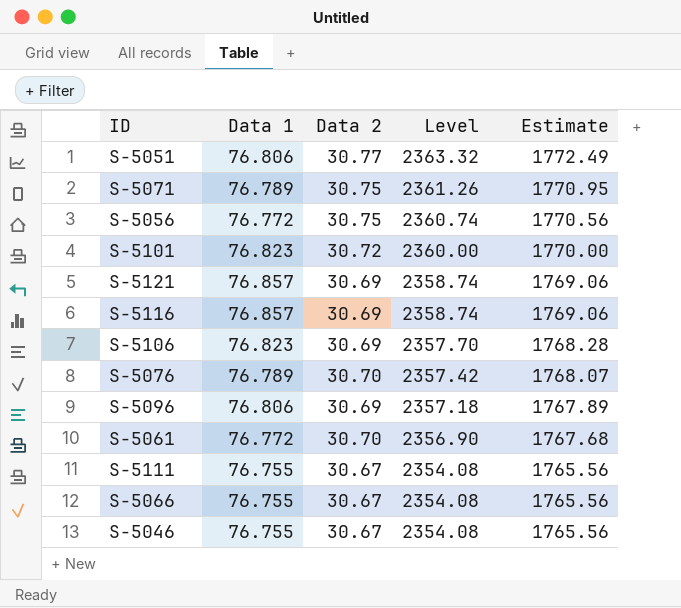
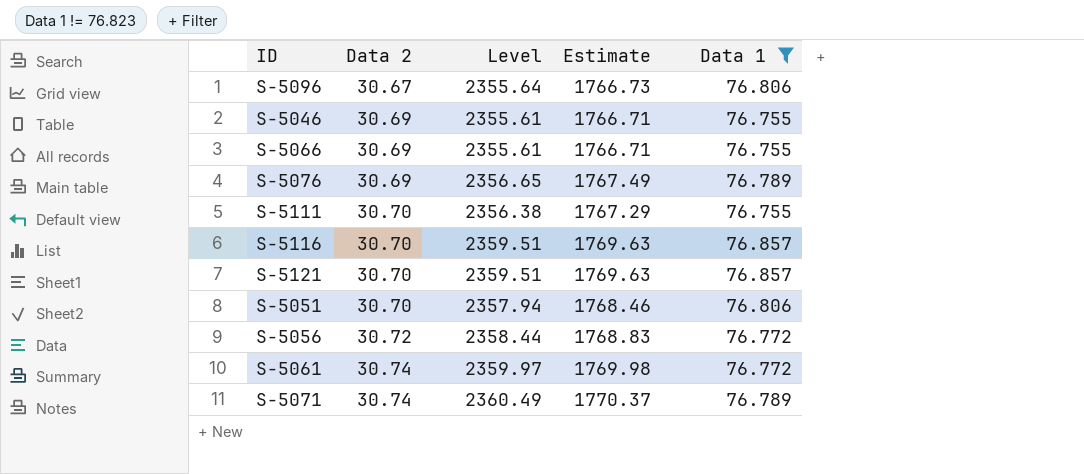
filter: none -> Data 1 != 76.823
row order: Level descending -> Data 2 ascending
column Data 1 | position: 2 -> 5
S-5096 | Data 2: 30.69 -> 30.67
S-5096 | Level: 2357.18 -> 2355.64
S-5096 | Estimate: 1767.89 -> 1766.73
S-5046 | Data 2: 30.67 -> 30.69
S-5046 | Level: 2354.08 -> 2355.61
S-5046 | Estimate: 1765.56 -> 1766.71
S-5066 | Data 2: 30.67 -> 30.69
S-5066 | Level: 2354.08 -> 2355.61
S-5066 | Estimate: 1765.56 -> 1766.71
S-5076 | Data 2: 30.70 -> 30.69
S-5076 | Level: 2357.42 -> 2356.65
S-5076 | Estimate: 1768.07 -> 1767.49
S-5111 | Data 2: 30.67 -> 30.70
S-5111 | Level: 2354.08 -> 2356.38
S-5111 | Estimate: 1765.56 -> 1767.29
S-5116 | Data 2: 30.69 -> 30.70
S-5116 | Level: 2358.74 -> 2359.51
S-5116 | Estimate: 1769.06 -> 1769.63
S-5121 | Data 2: 30.69 -> 30.70
S-5121 | Level: 2358.74 -> 2359.51
S-5121 | Estimate: 1769.06 -> 1769.63
S-5051 | Data 2: 30.77 -> 30.70
S-5051 | Level: 2363.32 -> 2357.94
S-5051 | Estimate: 1772.49 -> 1768.46
S-5056 | Data 2: 30.75 -> 30.72
S-5056 | Level: 2360.74 -> 2358.44
S-5056 | Estimate: 1770.56 -> 1768.83
S-5061 | Data 2: 30.70 -> 30.74
S-5061 | Level: 2356.90 -> 2359.97
S-5061 | Estimate: 1767.68 -> 1769.98
S-5071 | Data 2: 30.75 -> 30.74
S-5071 | Level: 2361.26 -> 2360.49
S-5071 | Estimate: 1770.95 -> 1770.37

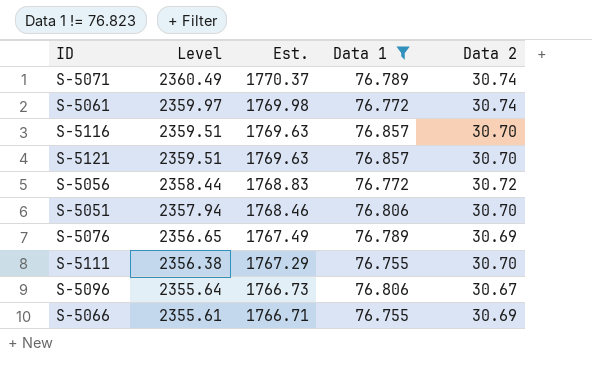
row order: Data 2 ascending -> Level descending
column name: Estimate -> Est.
column Data 2 | position: 2 -> 5
row S-5046: 30.69 | 2355.61 | 1766.71 | 76.755 -> none

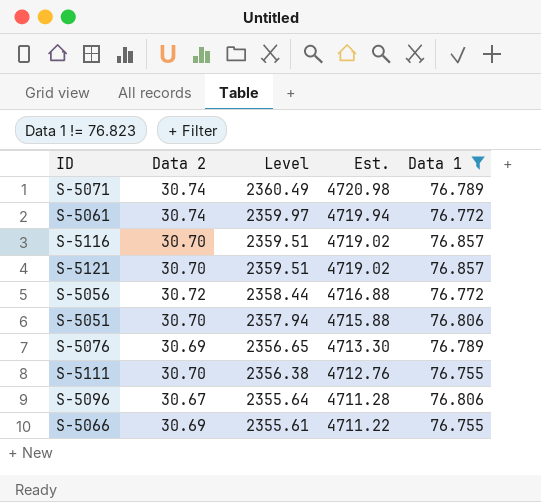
column Data 2 | position: 5 -> 2
column Est. | formula: [Level] * 0.75 -> [Level] * 2

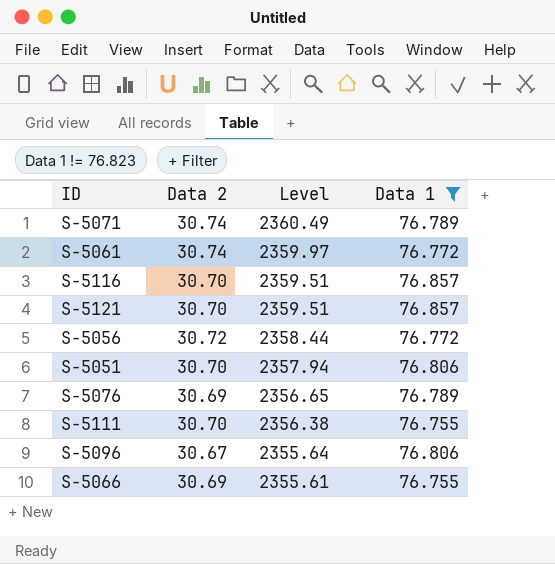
column Est. | formula: [Level] * 2 -> none

